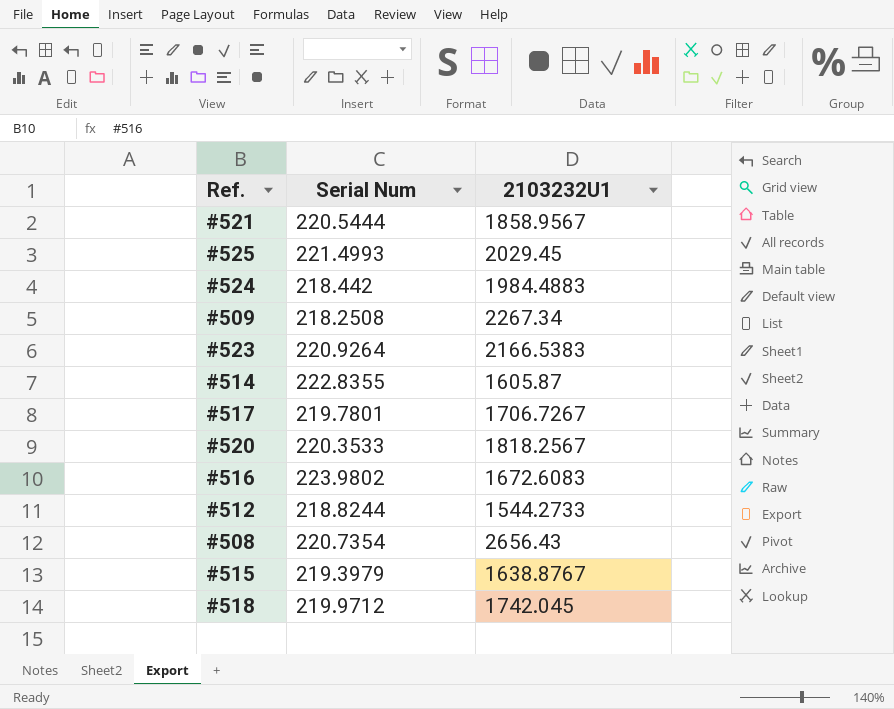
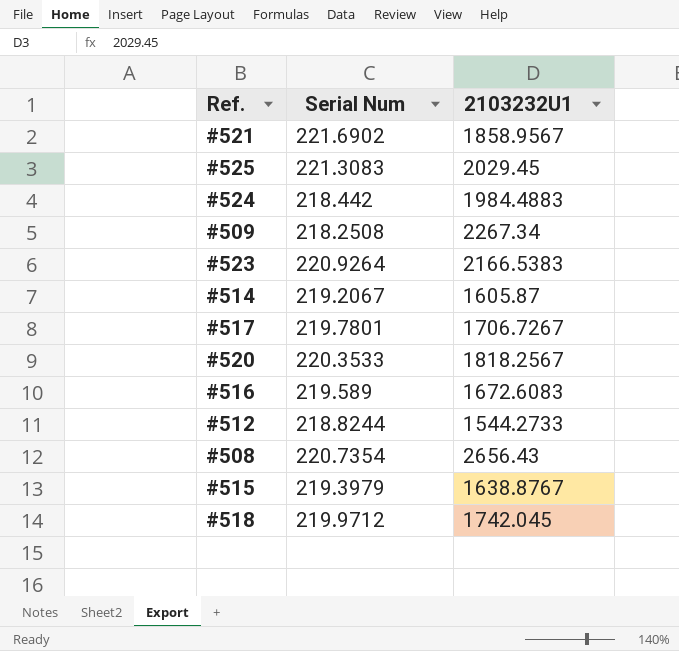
#521 | Serial Num: 220.5444 -> 221.6902
#525 | Serial Num: 221.4993 -> 221.3083
#514 | Serial Num: 222.8355 -> 219.2067
#516 | Serial Num: 223.9802 -> 219.589

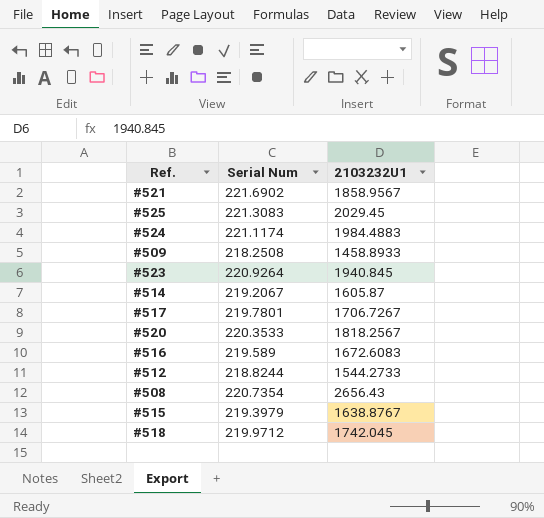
#524 | Serial Num: 218.442 -> 221.1174
#509 | 2103232U1: 2267.34 -> 1458.8933
#523 | 2103232U1: 2166.5383 -> 1940.845

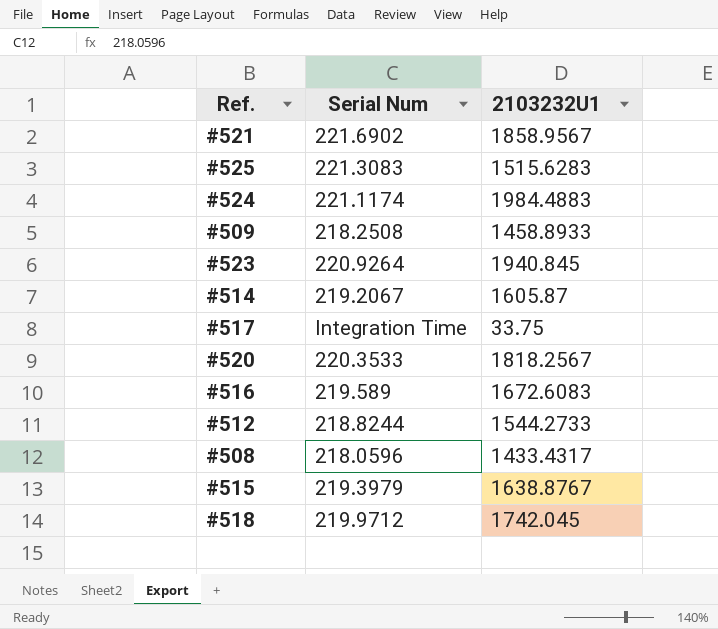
#525 | 2103232U1: 2029.45 -> 1515.6283
#517 | Serial Num: 219.7801 -> Integration Time
#517 | 2103232U1: 1706.7267 -> 33.75
#508 | Serial Num: 220.7354 -> 218.0596
#508 | 2103232U1: 2656.43 -> 1433.4317

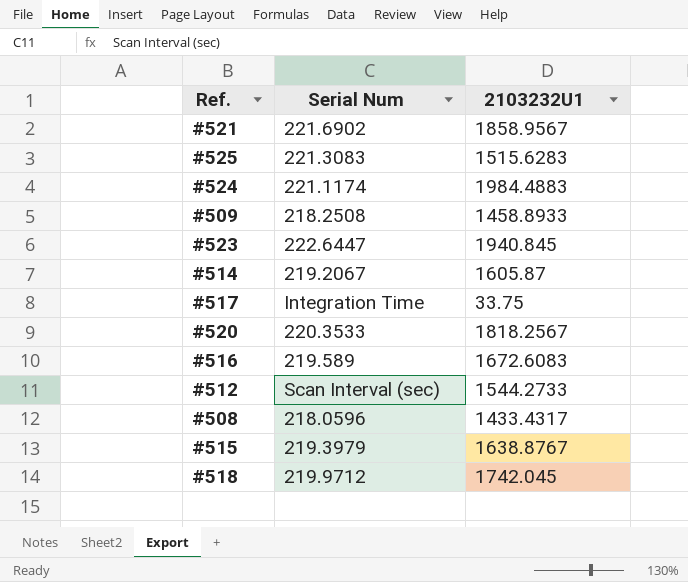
#523 | Serial Num: 220.9264 -> 222.6447
#512 | Serial Num: 218.8244 -> Scan Interval (sec)

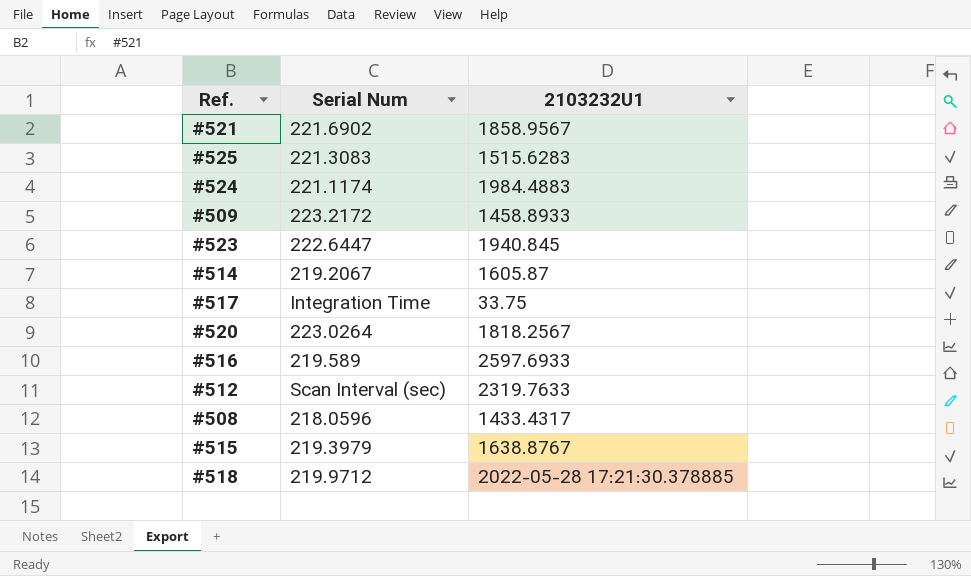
#509 | Serial Num: 218.2508 -> 223.2172
#520 | Serial Num: 220.3533 -> 223.0264
#516 | 2103232U1: 1672.6083 -> 2597.6933
#512 | 2103232U1: 1544.2733 -> 2319.7633
#518 | 2103232U1: 1742.045 -> 2022-05-28 17:21:30.378885

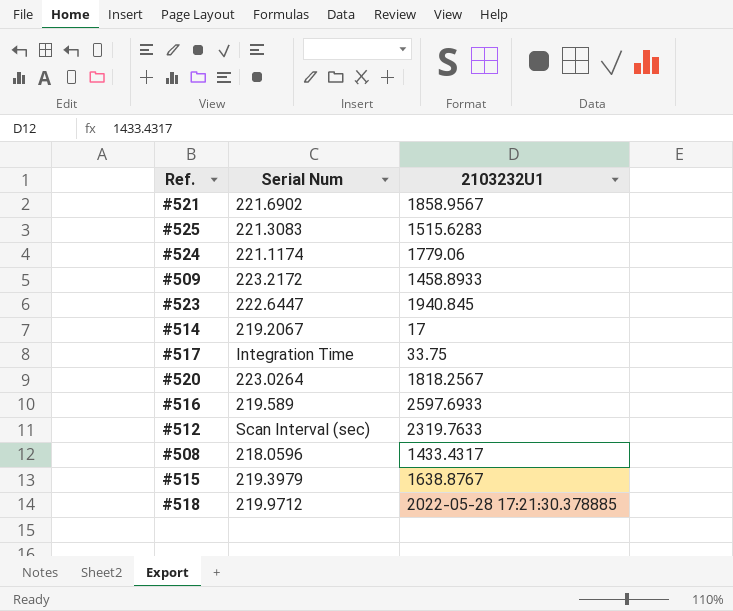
#524 | 2103232U1: 1984.4883 -> 1779.06
#514 | 2103232U1: 1605.87 -> 17

